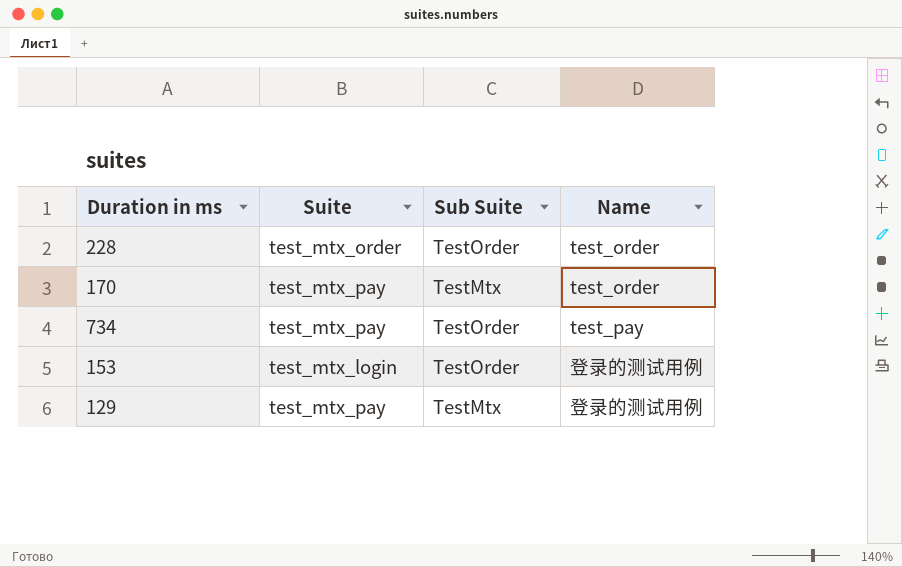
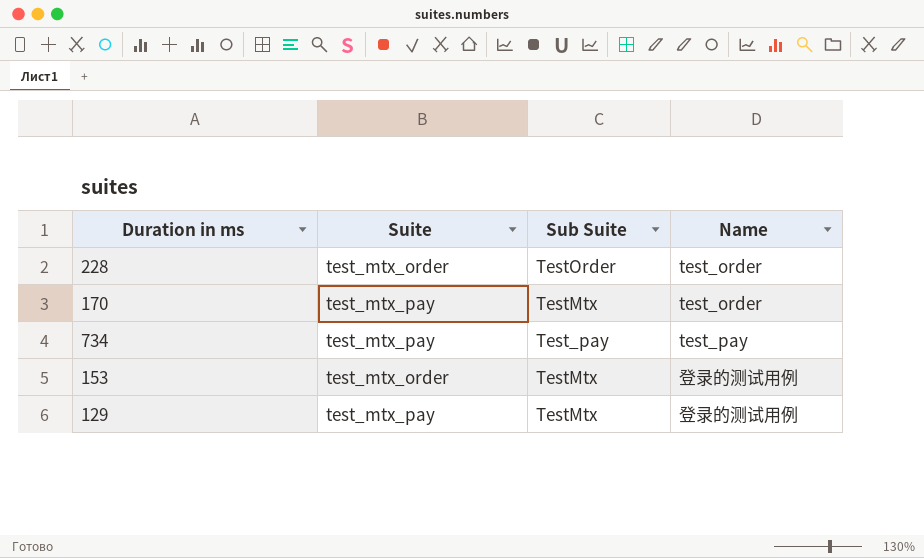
734 | Sub Suite: TestOrder -> Test_pay
153 | Suite: test_mtx_login -> test_mtx_order
153 | Sub Suite: TestOrder -> TestMtx

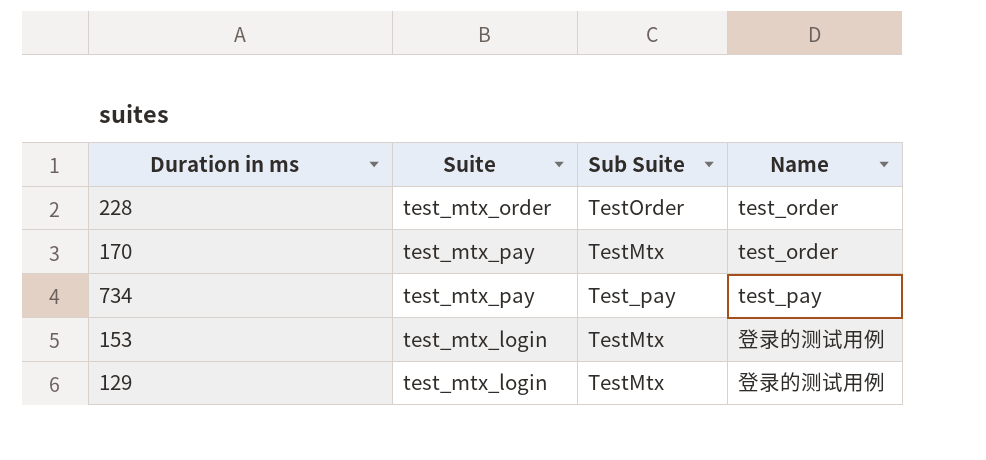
153 | Suite: test_mtx_order -> test_mtx_login
129 | Suite: test_mtx_pay -> test_mtx_login

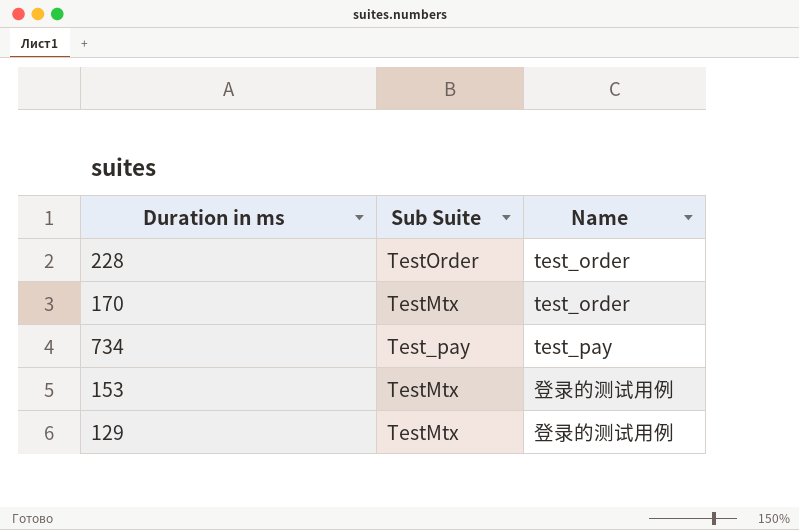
column Suite | position: 2 -> none

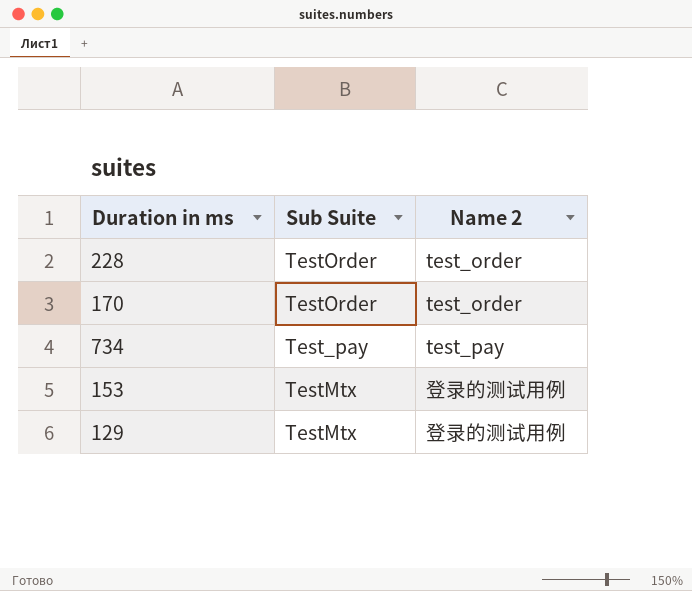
column name: Name -> Name 2
170 | Sub Suite: TestMtx -> TestOrder

